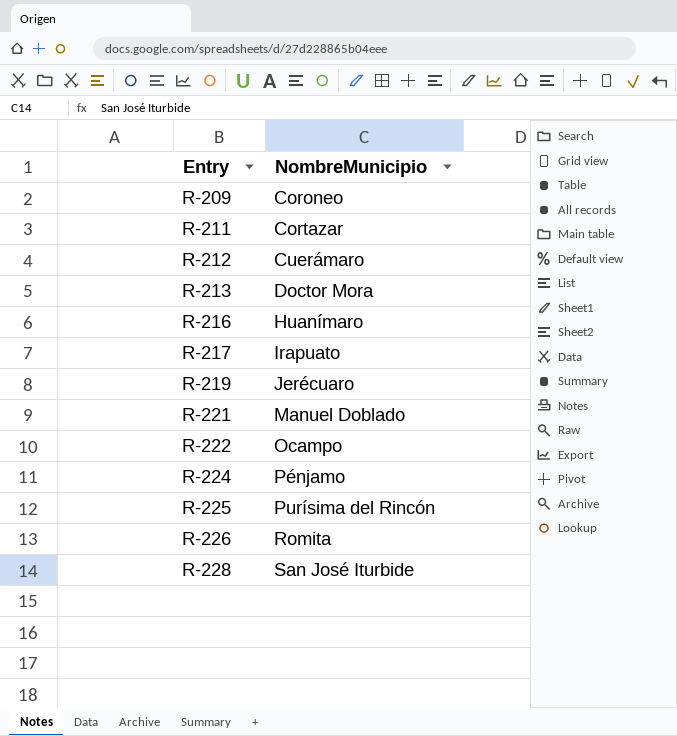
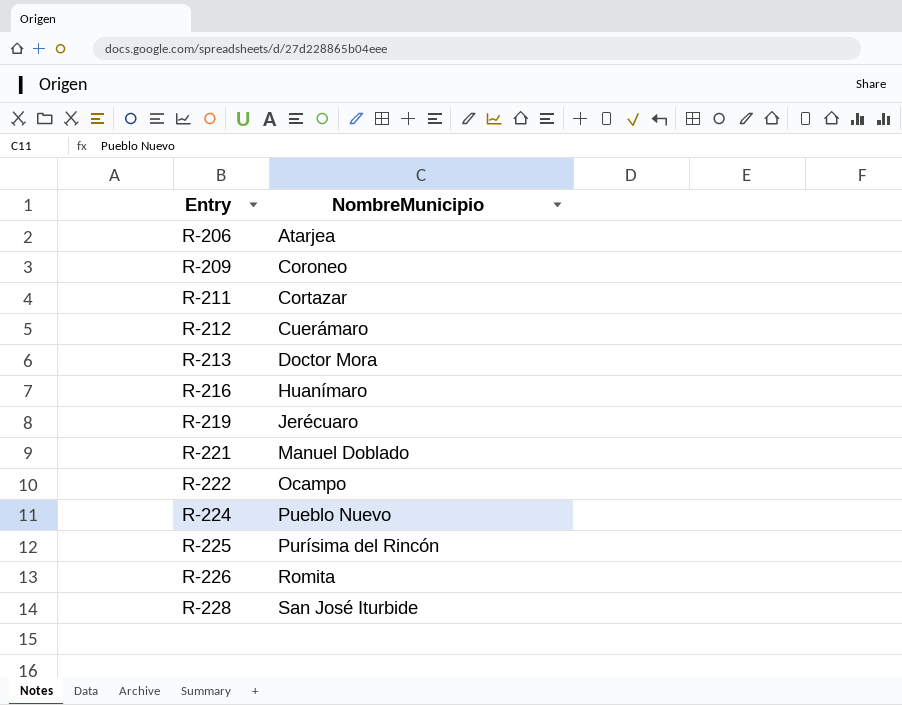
row R-217: Irapuato -> none
row R-206: none -> Atarjea
R-224 | NombreMunicipio: Pénjamo -> Pueblo Nuevo

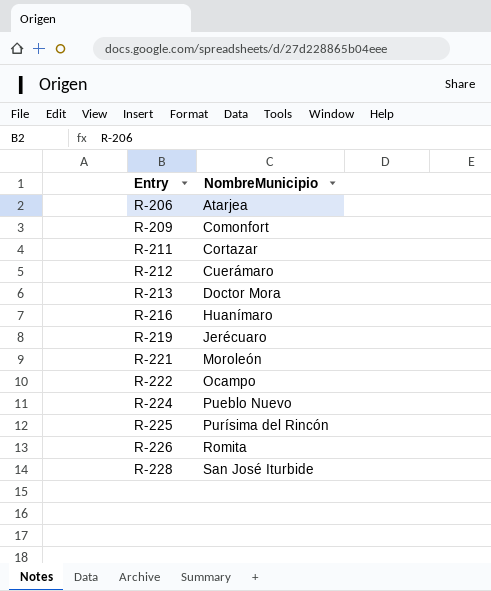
R-209 | NombreMunicipio: Coroneo -> Comonfort
R-221 | NombreMunicipio: Manuel Doblado -> Moroleón

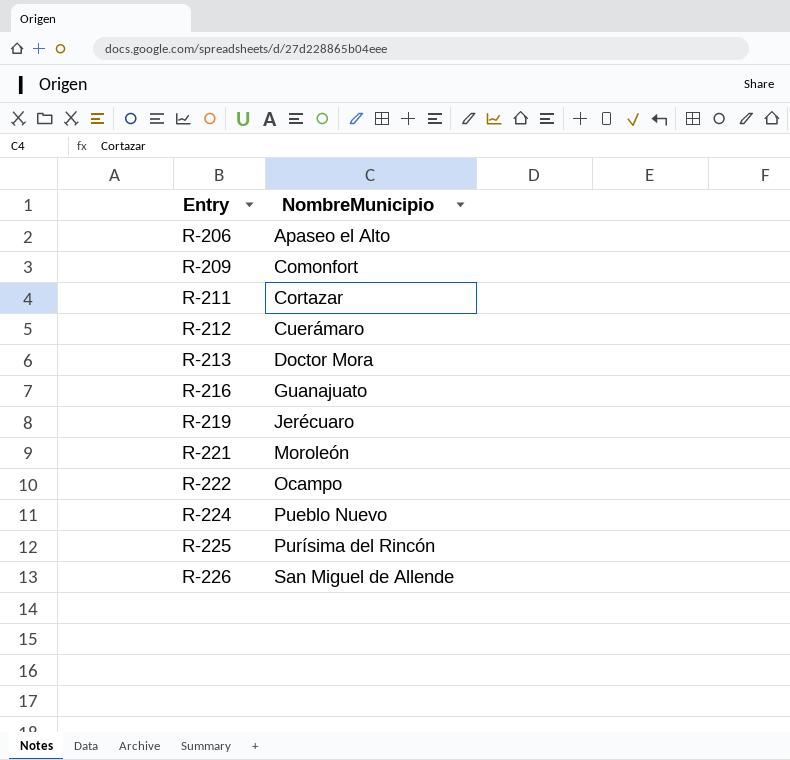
row R-228: San José Iturbide -> none
R-206 | NombreMunicipio: Atarjea -> Apaseo el Alto
R-216 | NombreMunicipio: Huanímaro -> Guanajuato
R-226 | NombreMunicipio: Romita -> San Miguel de Allende

